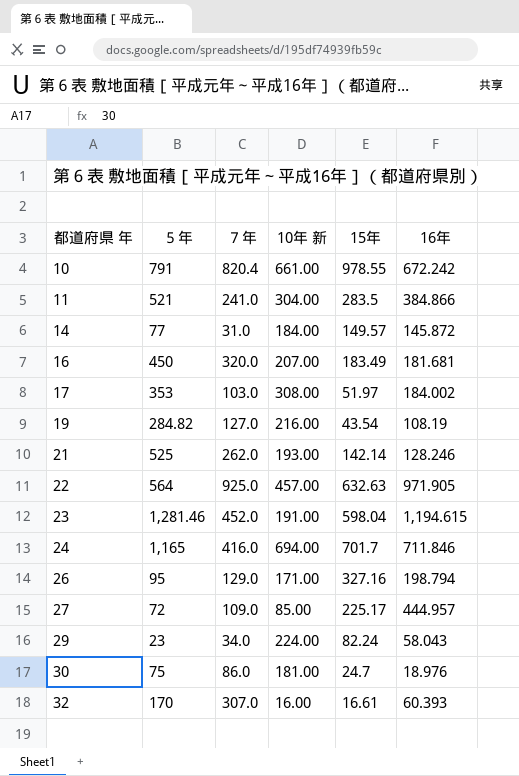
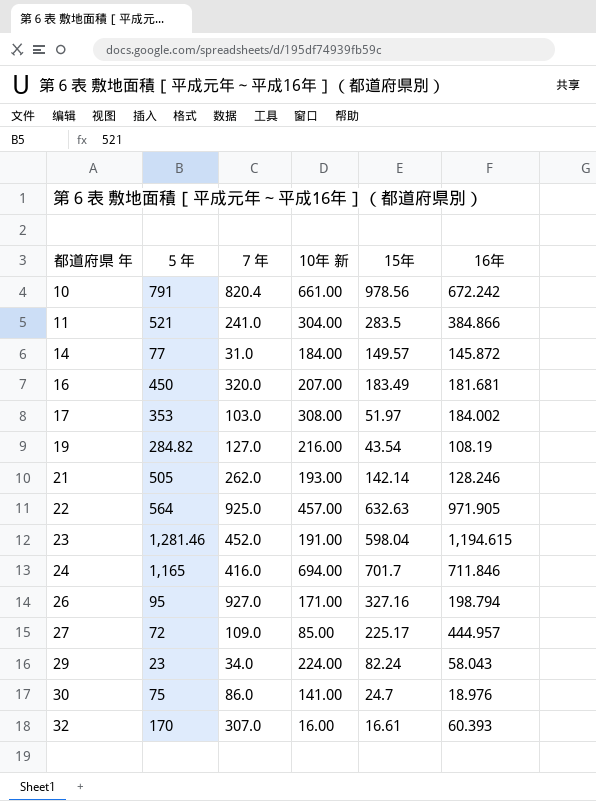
10 | 15年: 978.55 -> 978.56
21 | ５年: 525 -> 505
26 | ７年: 129.0 -> 927.0
30 | 10年 新: 181.00 -> 141.00

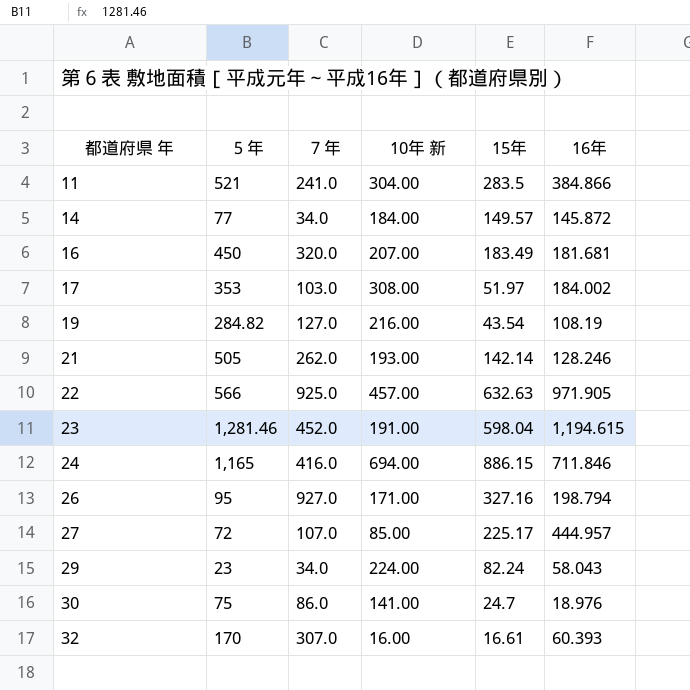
row 10: 791 | 820.4 | 661.00 | 978.56 | 672.242 -> none
14 | ７年: 31.0 -> 34.0
22 | ５年: 564 -> 566
24 | 15年: 701.7 -> 886.15
27 | ７年: 109.0 -> 107.0

